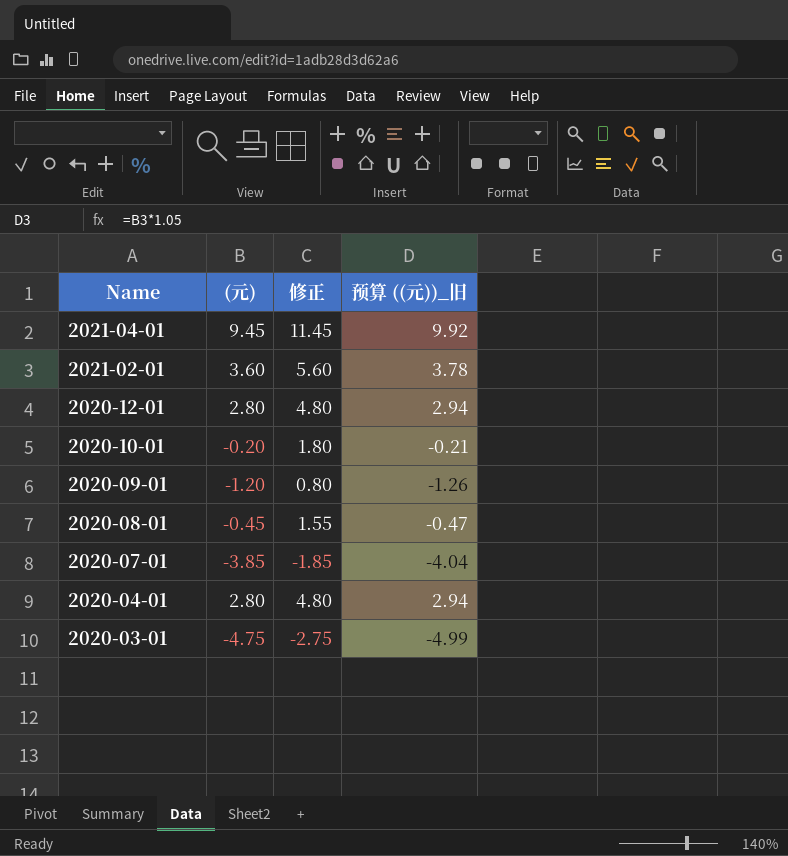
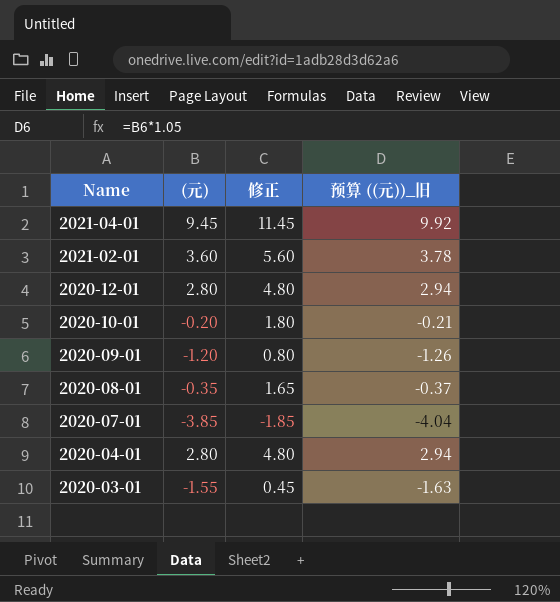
2020-08-01 | (元): -0.45 -> -0.35
2020-08-01 | 修正: 1.55 -> 1.65
2020-08-01 | 预算 ((元))_旧: -0.47 -> -0.37
2020-03-01 | (元): -4.75 -> -1.55
2020-03-01 | 修正: -2.75 -> 0.45
2020-03-01 | 预算 ((元))_旧: -4.99 -> -1.63

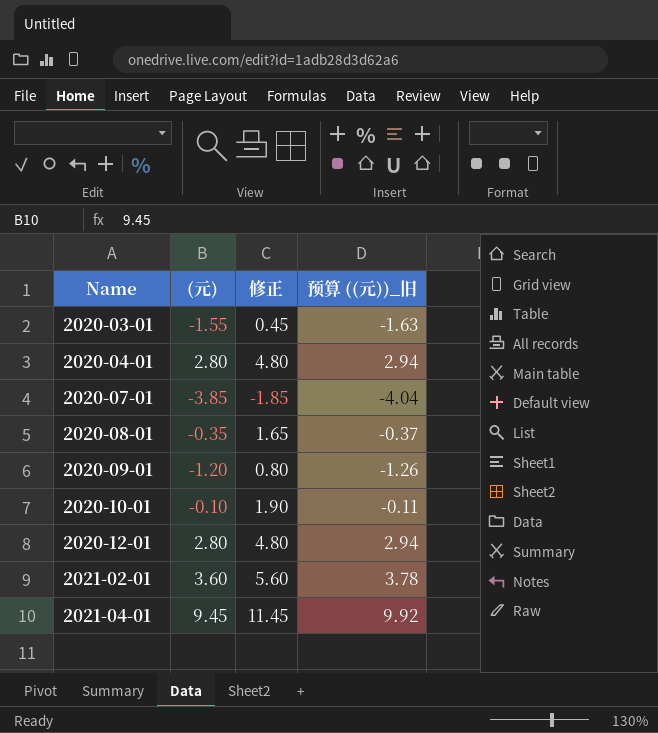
row order: Name descending -> Name ascending
2020-10-01 | (元): -0.20 -> -0.10
2020-10-01 | 修正: 1.80 -> 1.90
2020-10-01 | 预算 ((元))_旧: -0.21 -> -0.11

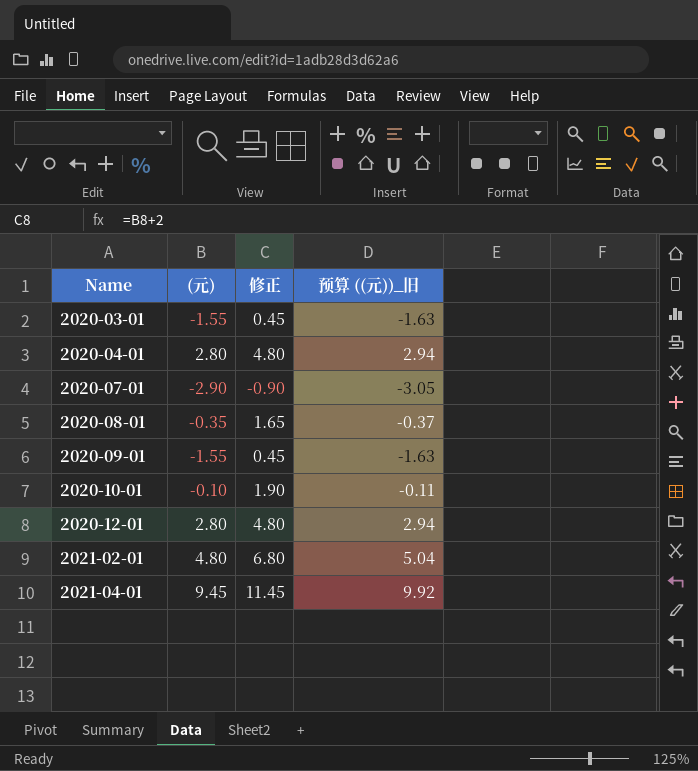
2020-07-01 | (元): -3.85 -> -2.90
2020-07-01 | 修正: -1.85 -> -0.90
2020-07-01 | 预算 ((元))_旧: -4.04 -> -3.05
2020-09-01 | (元): -1.20 -> -1.55
2020-09-01 | 修正: 0.80 -> 0.45
2020-09-01 | 预算 ((元))_旧: -1.26 -> -1.63
2021-02-01 | (元): 3.60 -> 4.80
2021-02-01 | 修正: 5.60 -> 6.80
2021-02-01 | 预算 ((元))_旧: 3.78 -> 5.04

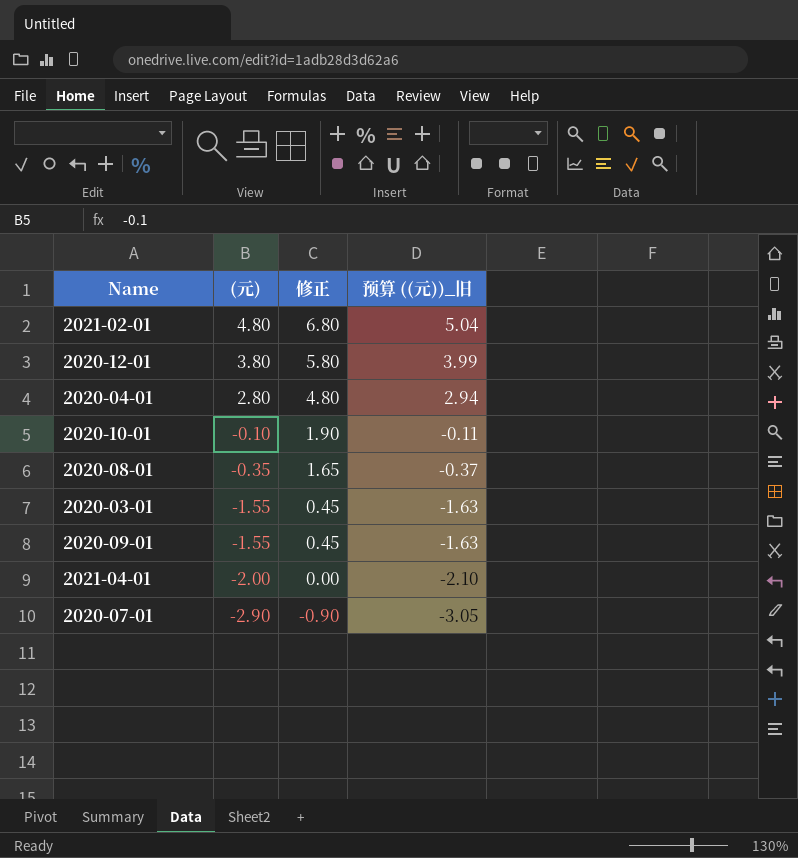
row order: Name ascending -> (元) descending
2020-12-01 | (元): 2.80 -> 3.80
2020-12-01 | 修正: 4.80 -> 5.80
2020-12-01 | 预算 ((元))_旧: 2.94 -> 3.99
2021-04-01 | (元): 9.45 -> -2.00
2021-04-01 | 修正: 11.45 -> 0.00
2021-04-01 | 预算 ((元))_旧: 9.92 -> -2.10

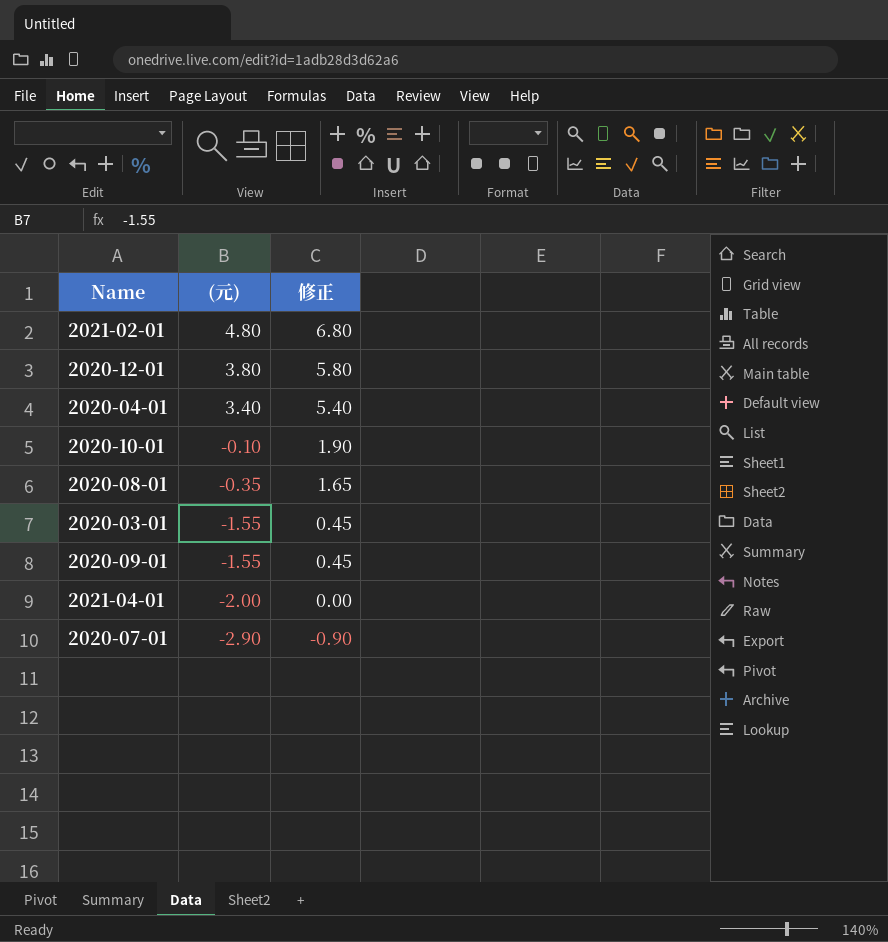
column 预算 ((元))_旧 | formula: [(元)] * 1.05 -> none
2020-04-01 | (元): 2.80 -> 3.40
2020-04-01 | 修正: 4.80 -> 5.40

